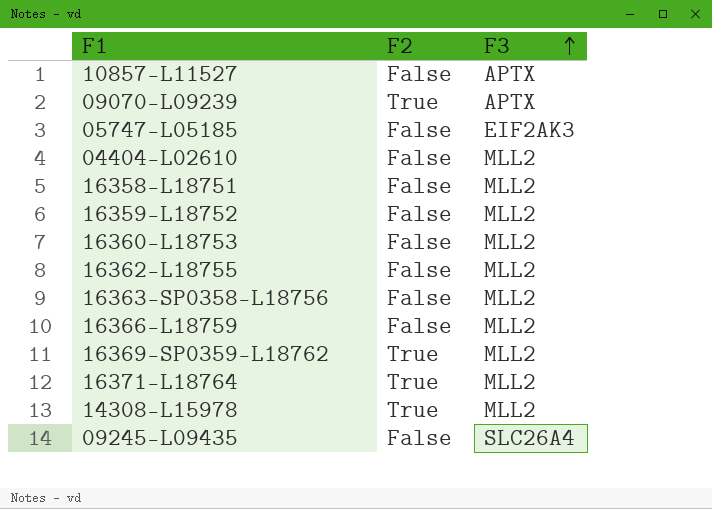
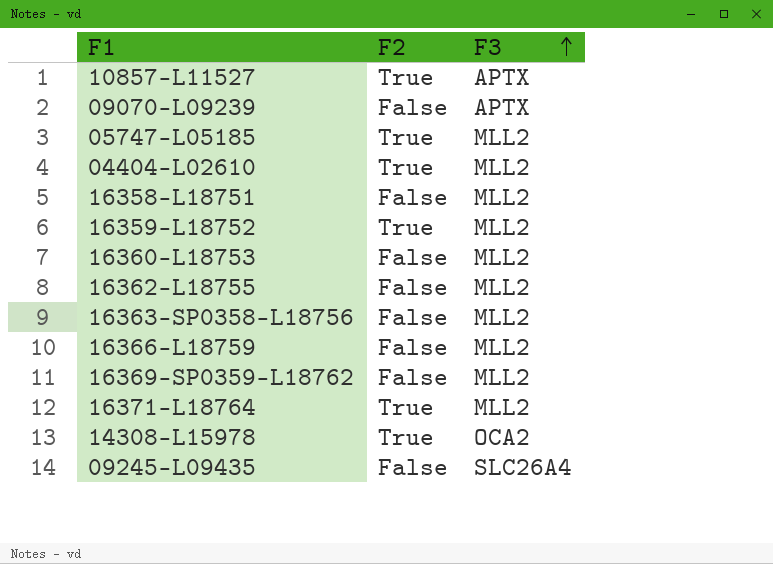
10857-L11527 | F2: False -> True
09070-L09239 | F2: True -> False
05747-L05185 | F2: False -> True
05747-L05185 | F3: EIF2AK3 -> MLL2
04404-L02610 | F2: False -> True
16359-L18752 | F2: False -> True
16369-SP0359-L18762 | F2: True -> False
14308-L15978 | F3: MLL2 -> OCA2

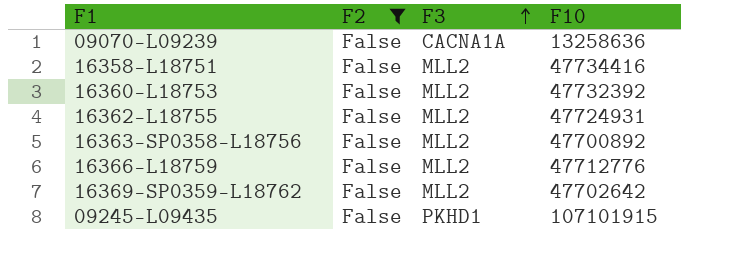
filter: none -> F2 = False
column F10 | position: none -> 4
09070-L09239 | F3: APTX -> CACNA1A
09245-L09435 | F3: SLC26A4 -> PKHD1

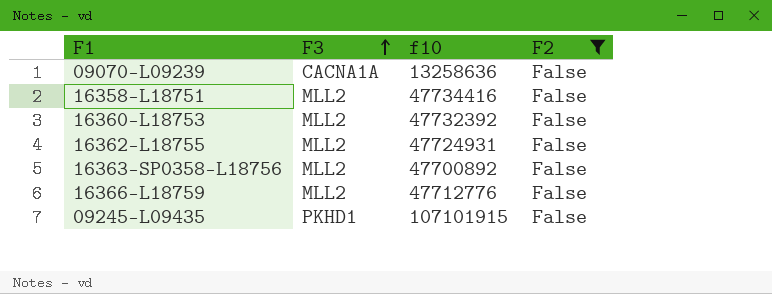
column name: F10 -> f10
column F2 | position: 2 -> 4
row 16369-SP0359-L18762: False | MLL2 | 47702642 -> none

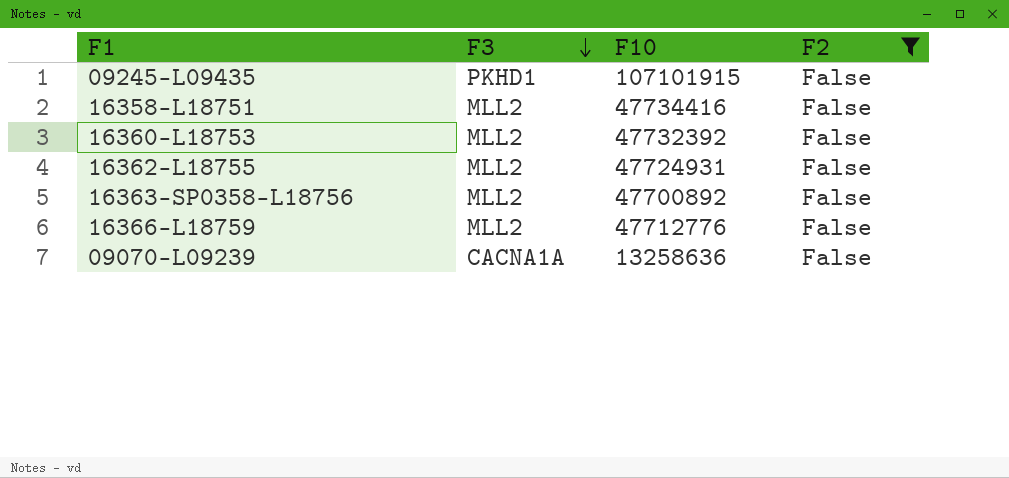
row order: F3 ascending -> F3 descending
column name: f10 -> F10

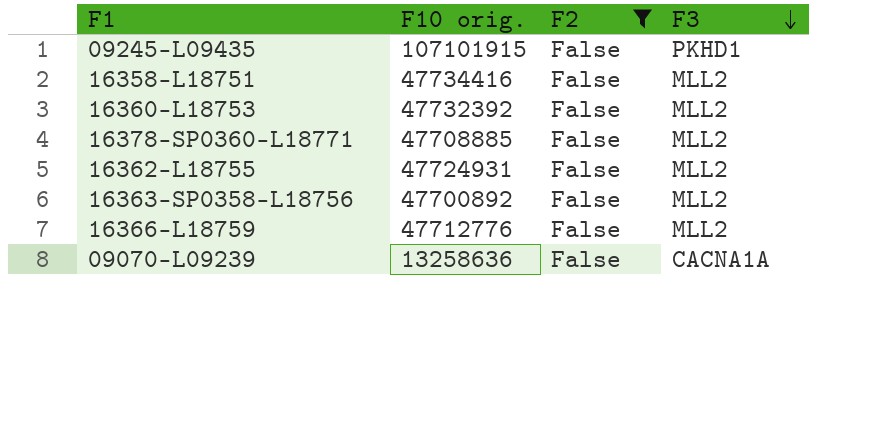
column name: F10 -> F10 orig.
column F3 | position: 2 -> 4
row 16378-SP0360-L18771: none -> 47708885 | False | MLL2

